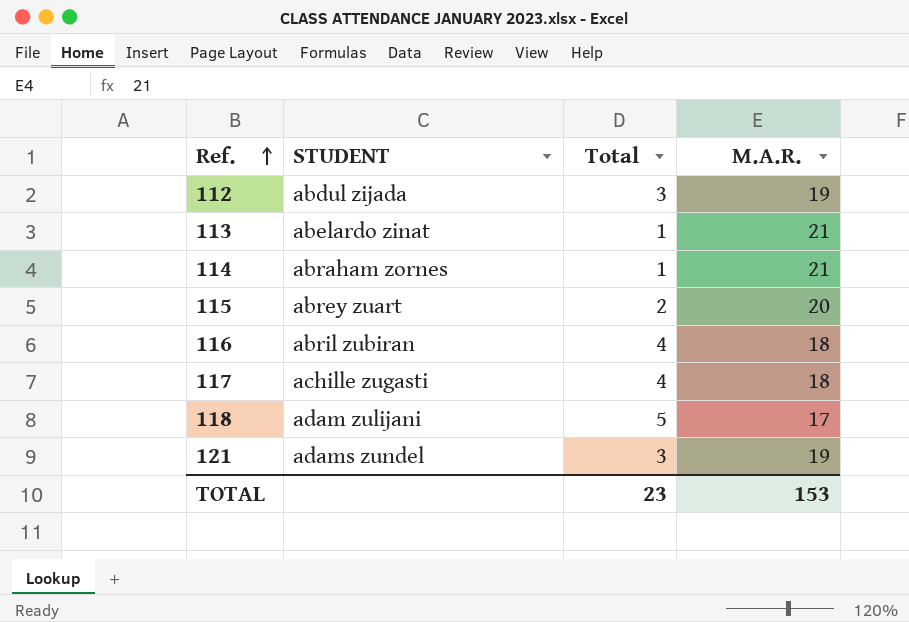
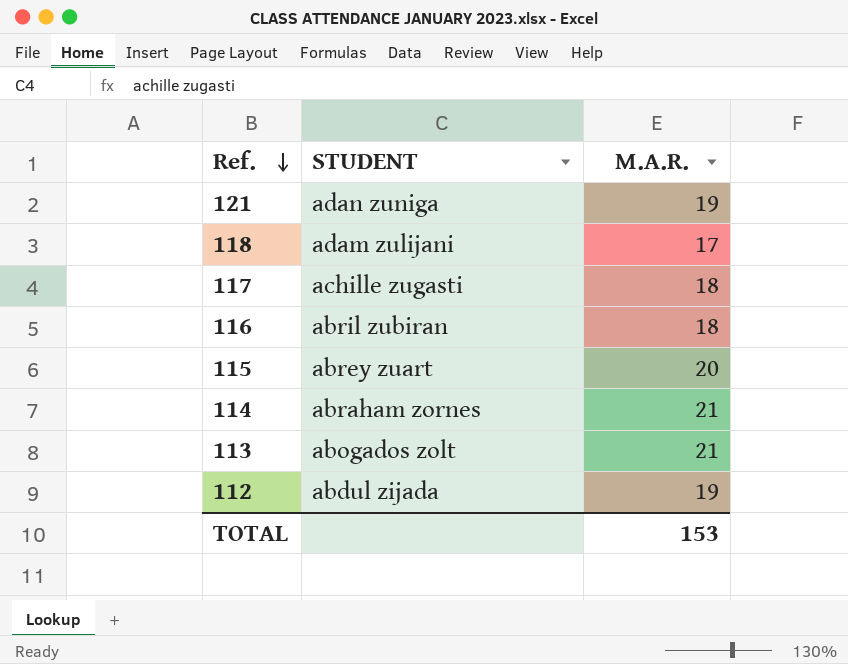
row order: Ref. ascending -> Ref. descending
column Total | position: 3 -> none
121 | STUDENT: adams zundel -> adan zuniga
113 | STUDENT: abelardo zinat -> abogados zolt

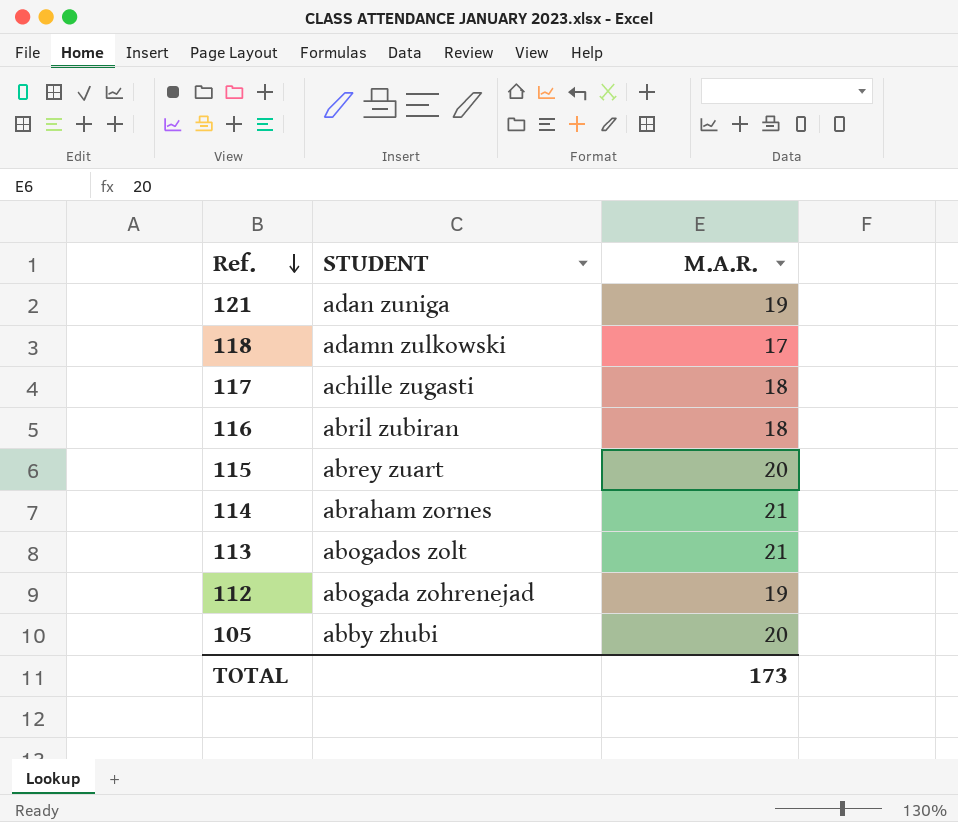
118 | STUDENT: adam zulijani -> adamn zulkowski
112 | STUDENT: abdul zijada -> abogada zohrenejad
row 105: none -> abby zhubi | 20
TOTAL | M.A.R.: 153 -> 173

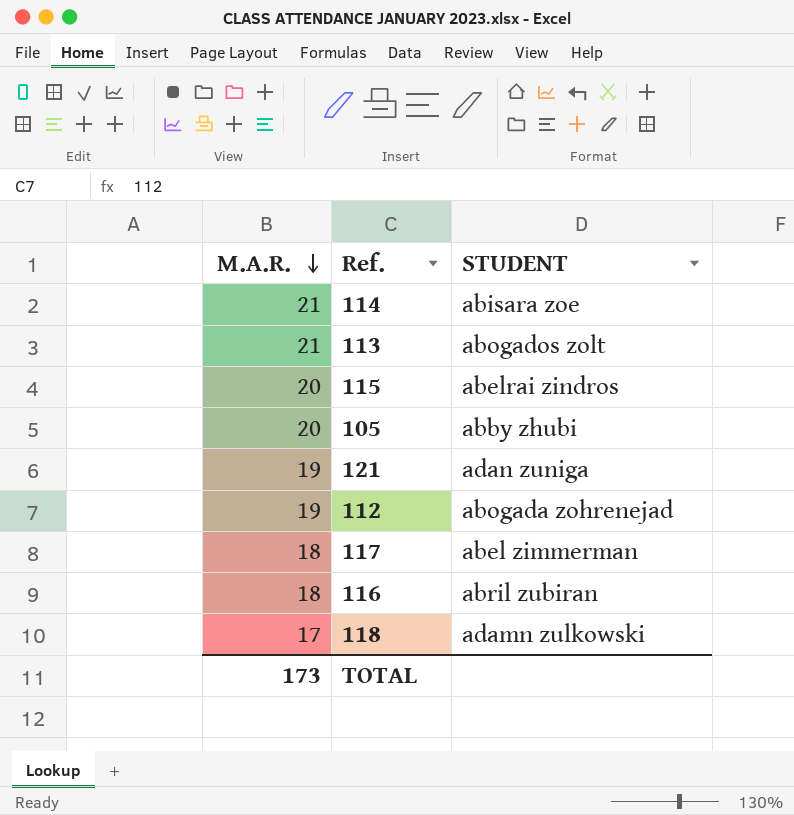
row order: Ref. descending -> M.A.R. descending
column M.A.R. | position: 3 -> 1
114 | STUDENT: abraham zornes -> abisara zoe
115 | STUDENT: abrey zuart -> abelrai zindros
117 | STUDENT: achille zugasti -> abel zimmerman

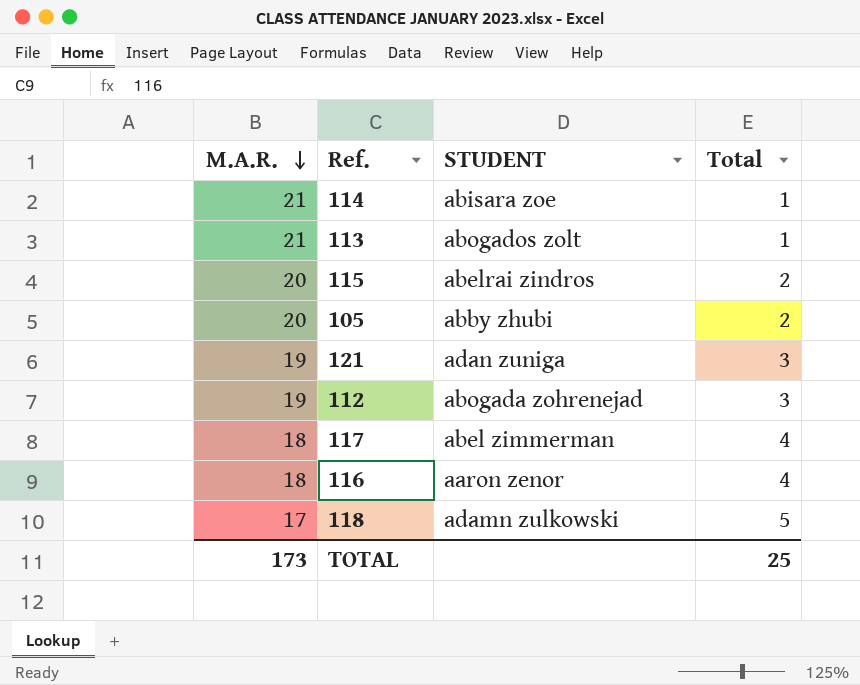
column Total | position: none -> 4
116 | STUDENT: abril zubiran -> aaron zenor

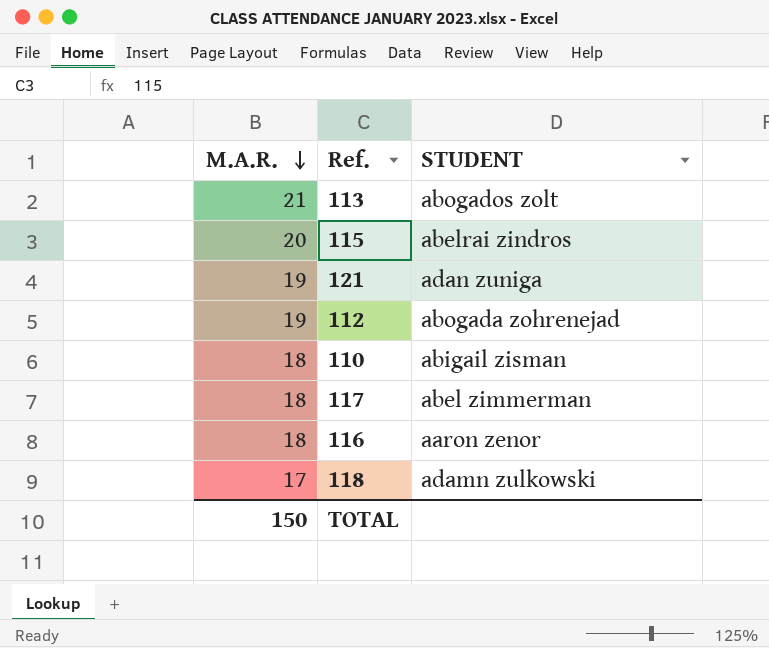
column Total | position: 4 -> none
row 114: 21 | abisara zoe | 1 -> none
row 105: 20 | abby zhubi | 2 -> none
row 110: none -> 18 | abigail zisman
TOTAL | M.A.R.: 173 -> 150

